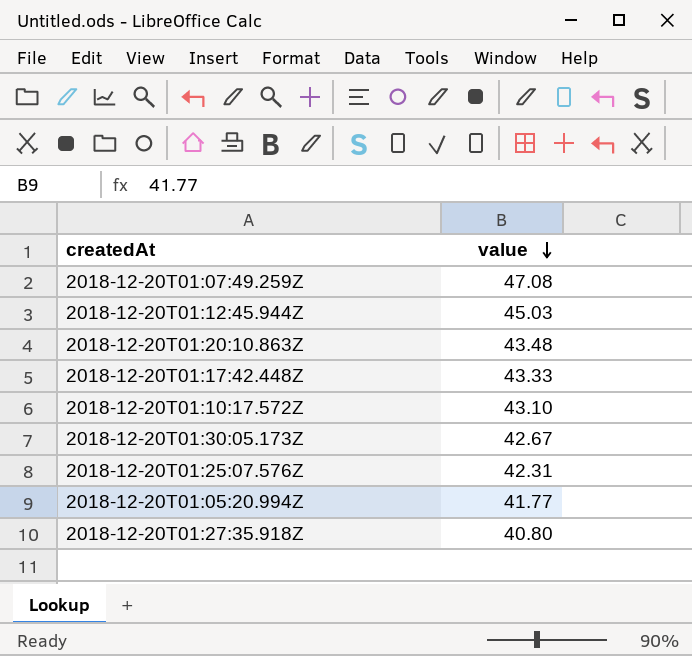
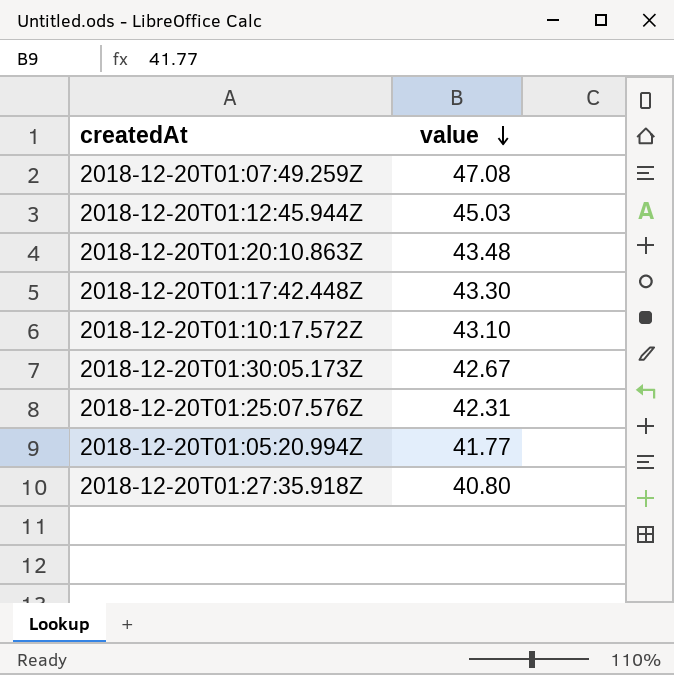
2018-12-20T01:17:42.448Z | value: 43.33 -> 43.30

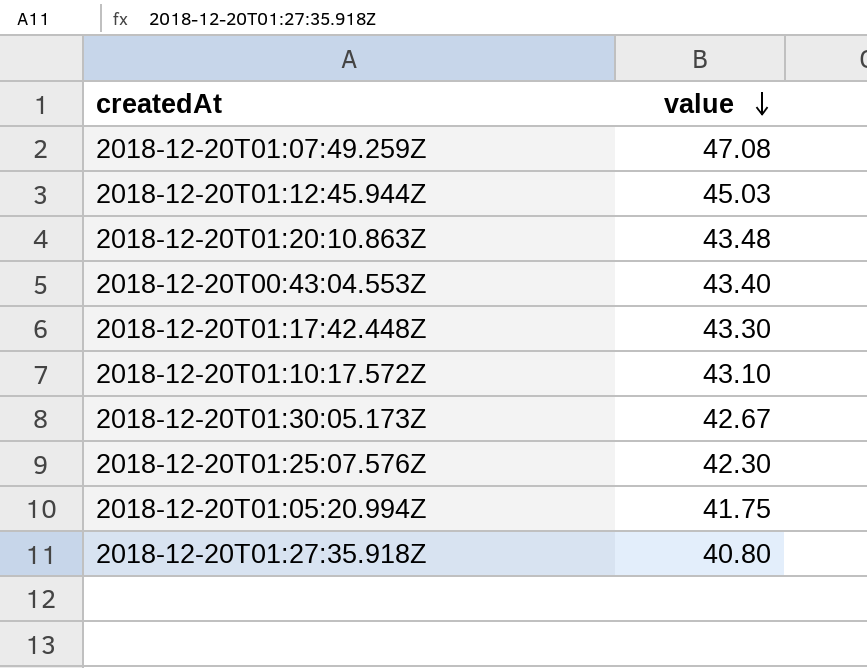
row 2018-12-20T00:43:04.553Z: none -> 43.40
2018-12-20T01:25:07.576Z | value: 42.31 -> 42.30
2018-12-20T01:05:20.994Z | value: 41.77 -> 41.75

